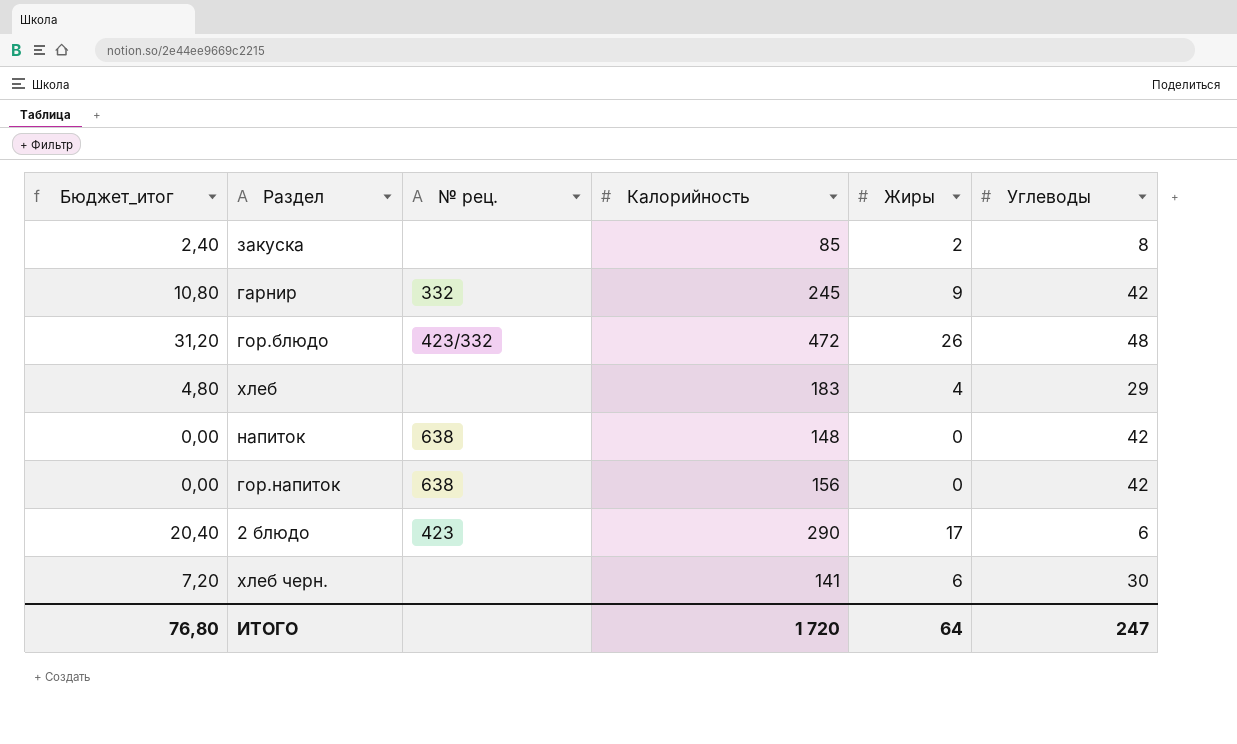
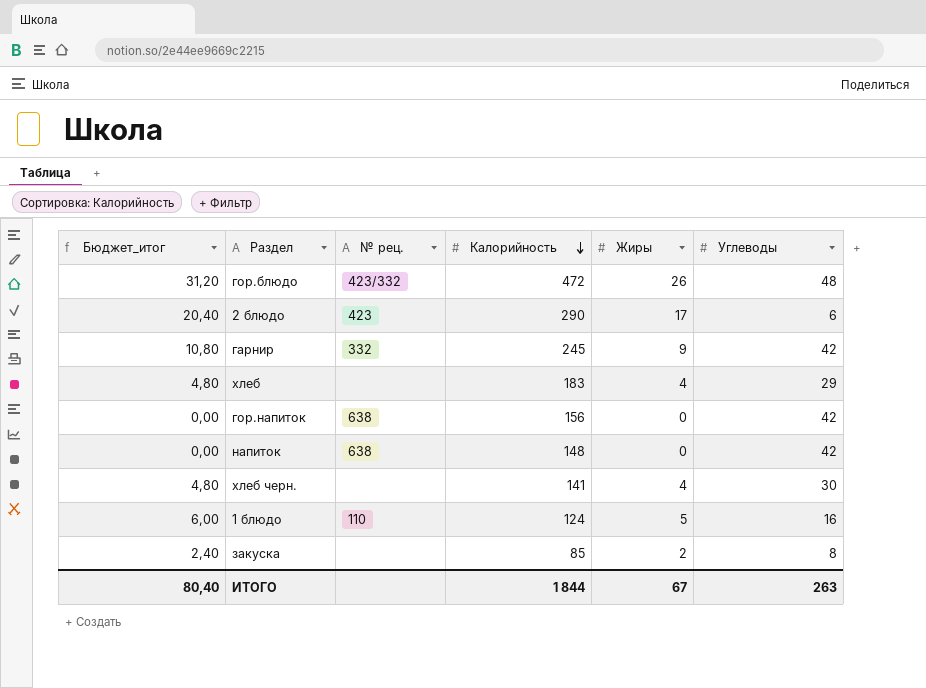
row order: none -> Калорийность descending
хлеб черн. | Бюджет_итог: 7,20 -> 4,80
хлеб черн. | Жиры: 6 -> 4
row 1 блюдо: none -> 6,00 | 110 | 124 | 5 | 16
ИТОГО | Бюджет_итог: 76,80 -> 80,40
ИТОГО | Калорийность: 1 720 -> 1 844
ИТОГО | Жиры: 64 -> 67
ИТОГО | Углеводы: 247 -> 263

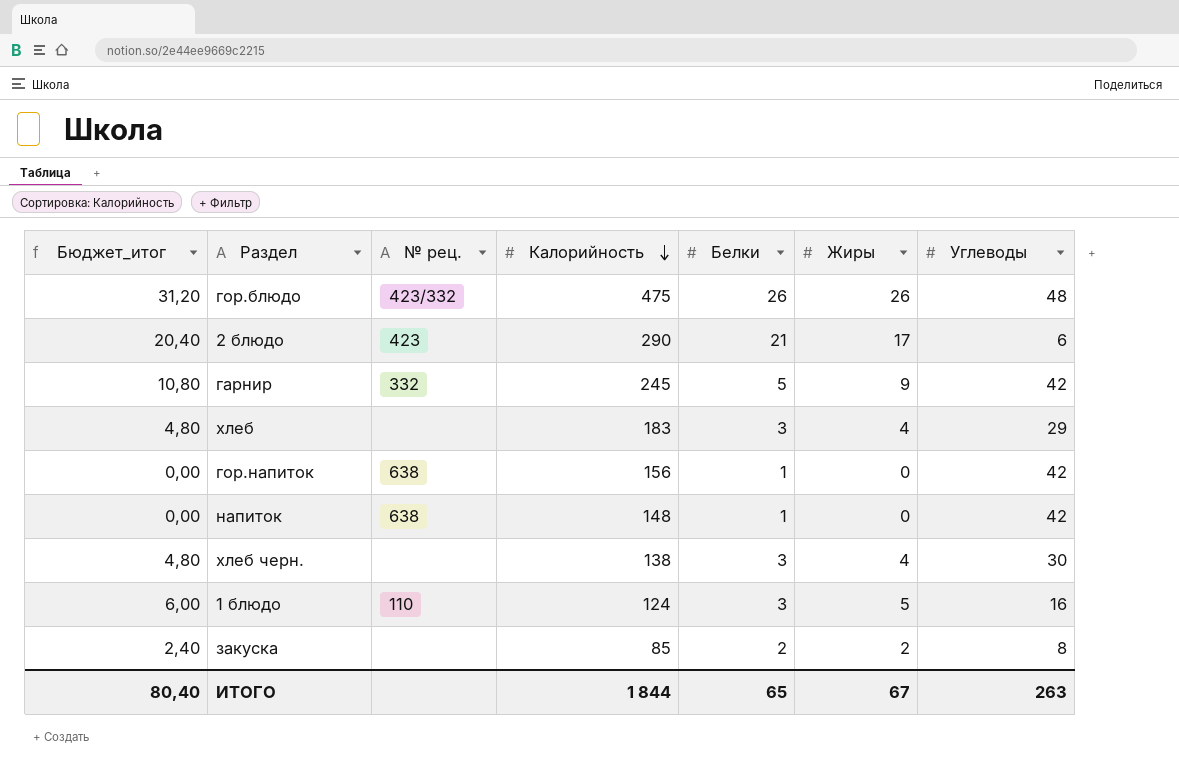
column Белки | position: none -> 5
гор.блюдо | Калорийность: 472 -> 475
хлеб черн. | Калорийность: 141 -> 138

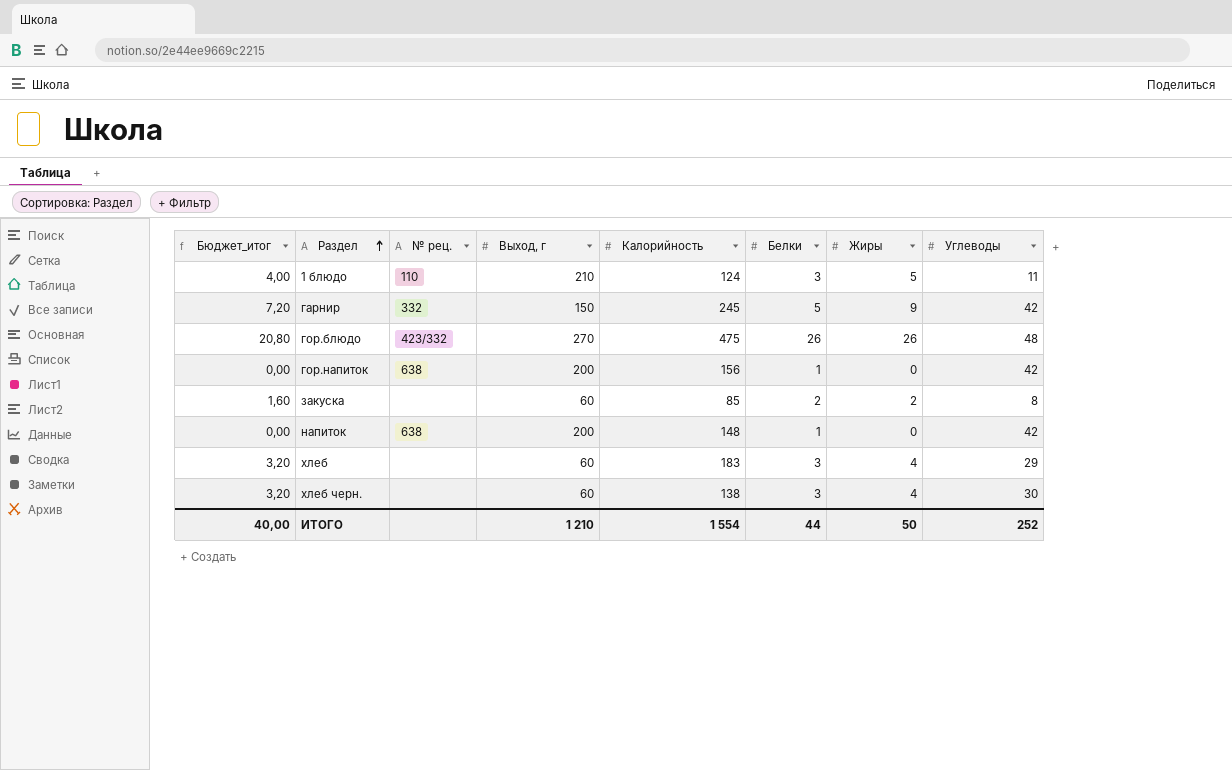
row order: Калорийность descending -> Раздел ascending
column Бюджет_итог | formula: [Жиры] * 1,2 -> [Жиры] * 0,8
column Выход, г | position: none -> 4
row 2 блюдо: 20,40 | 423 | 290 | 21 | 17 | 6 -> none
1 блюдо | Углеводы: 16 -> 11
ИТОГО | Бюджет_итог: 80,40 -> 40,00
ИТОГО | Калорийность: 1 844 -> 1 554
ИТОГО | Белки: 65 -> 44
ИТОГО | Жиры: 67 -> 50
ИТОГО | Углеводы: 263 -> 252

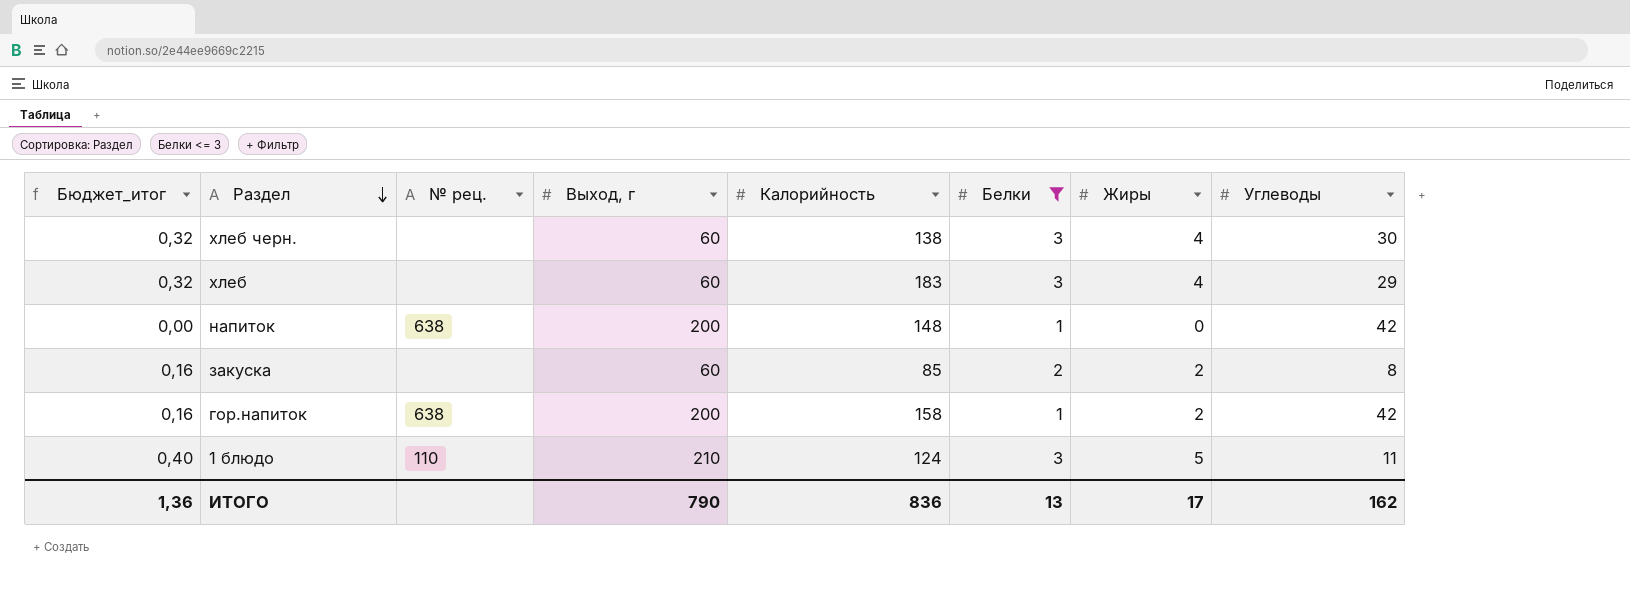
filter: none -> Белки <= 3
row order: Раздел ascending -> Раздел descending
column Бюджет_итог | formula: [Жиры] * 0,8 -> [Жиры] * 0,08
гор.напиток | Калорийность: 156 -> 158
гор.напиток | Жиры: 0 -> 2
ИТОГО | Бюджет_итог: 40,00 -> 1,36
ИТОГО | Выход, г: 1 210 -> 790
ИТОГО | Калорийность: 1 554 -> 836
ИТОГО | Белки: 44 -> 13
ИТОГО | Жиры: 50 -> 17
ИТОГО | Углеводы: 252 -> 162

